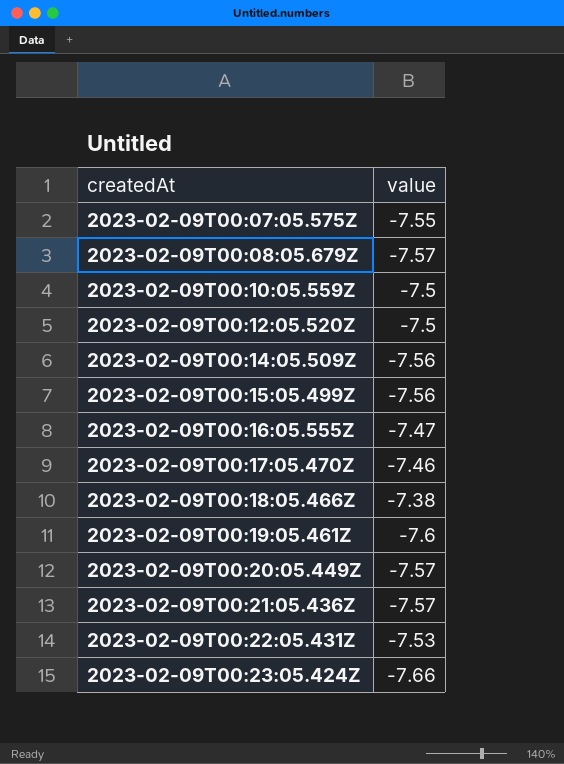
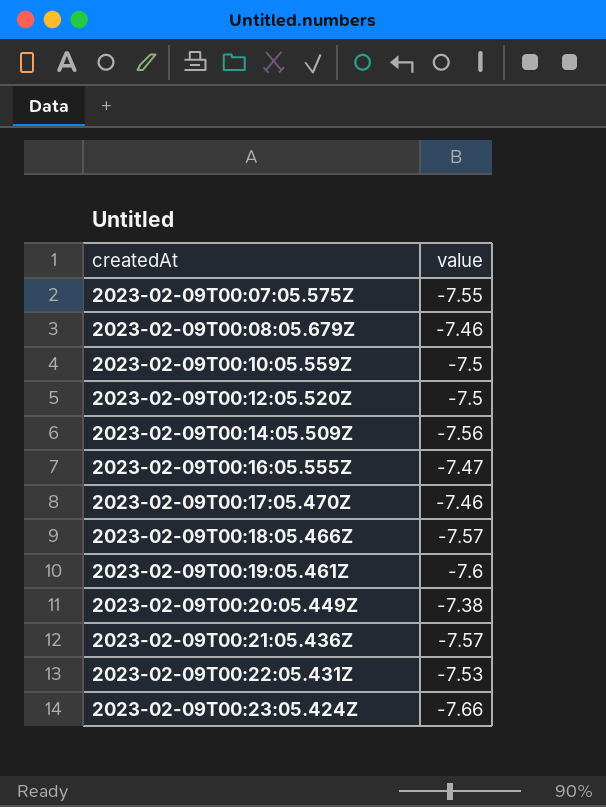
row 2023-02-09T00:15:05.499Z: -7.56 -> none
2023-02-09T00:08:05.679Z | value: -7.57 -> -7.46
2023-02-09T00:18:05.466Z | value: -7.38 -> -7.57
2023-02-09T00:20:05.449Z | value: -7.57 -> -7.38

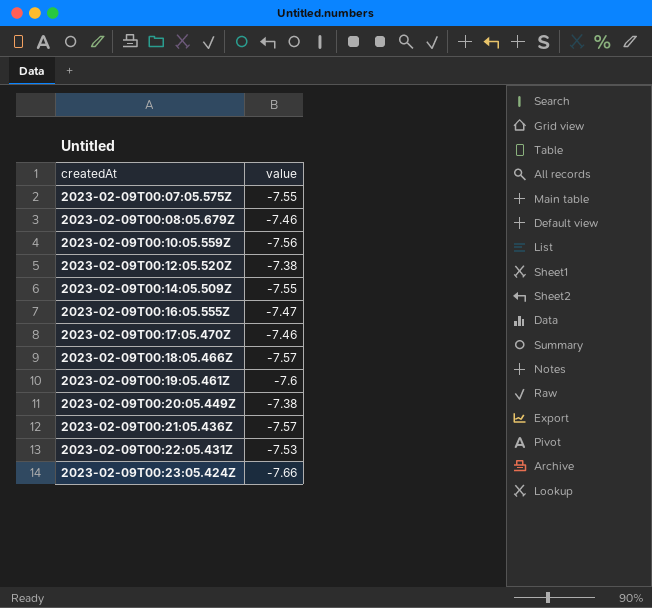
2023-02-09T00:10:05.559Z | value: -7.5 -> -7.56
2023-02-09T00:12:05.520Z | value: -7.5 -> -7.38
2023-02-09T00:14:05.509Z | value: -7.56 -> -7.55

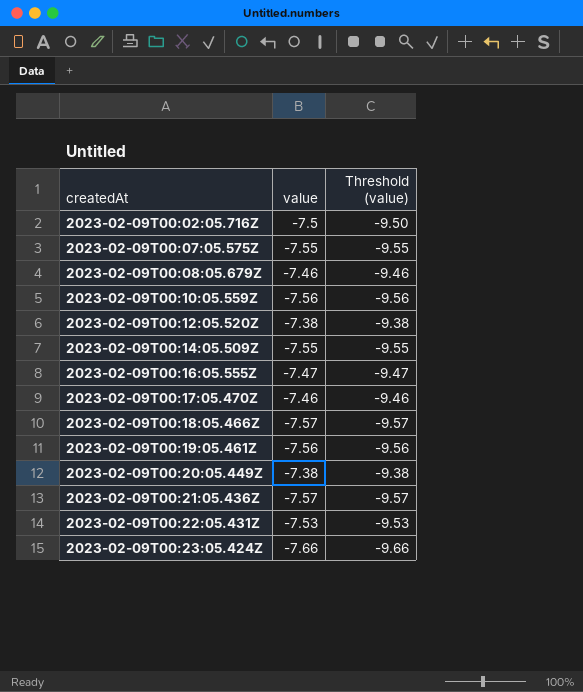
column Threshold (value) | formula: none -> [value] - 2
row 2023-02-09T00:02:05.716Z: none -> -7.5 | -9.50
2023-02-09T00:19:05.461Z | value: -7.6 -> -7.56

